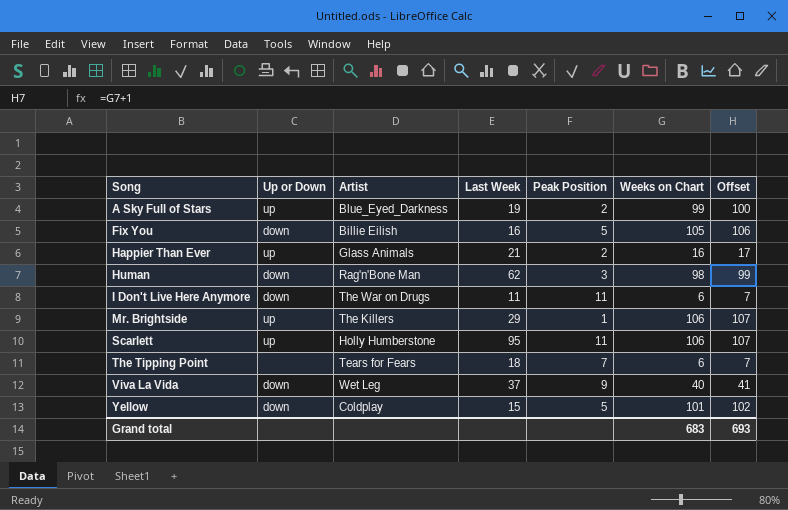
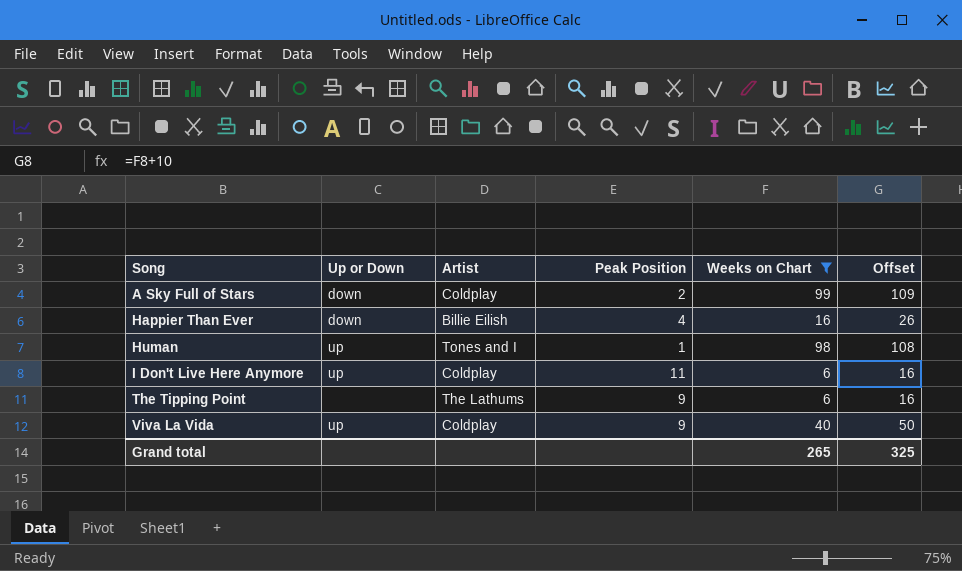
filter: none -> Weeks on Chart <= 99
column Last Week | position: 4 -> none
column Offset | formula: [Weeks on Chart] + 1 -> [Weeks on Chart] + 10
A Sky Full of Stars | Up or Down: up -> down
A Sky Full of Stars | Artist: Blue_Eyed_Darkness -> Coldplay
Happier Than Ever | Up or Down: up -> down
Happier Than Ever | Artist: Glass Animals -> Billie Eilish
Happier Than Ever | Peak Position: 2 -> 4
Human | Up or Down: down -> up
Human | Artist: Rag'n'Bone Man -> Tones and I
Human | Peak Position: 3 -> 1
I Don't Live Here Anymore | Up or Down: down -> up
I Don't Live Here Anymore | Artist: The War on Drugs -> Coldplay
The Tipping Point | Artist: Tears for Fears -> The Lathums
The Tipping Point | Peak Position: 7 -> 9
Viva La Vida | Up or Down: down -> up
Viva La Vida | Artist: Wet Leg -> Coldplay
Grand total | Weeks on Chart: 683 -> 265
Grand total | Offset: 693 -> 325

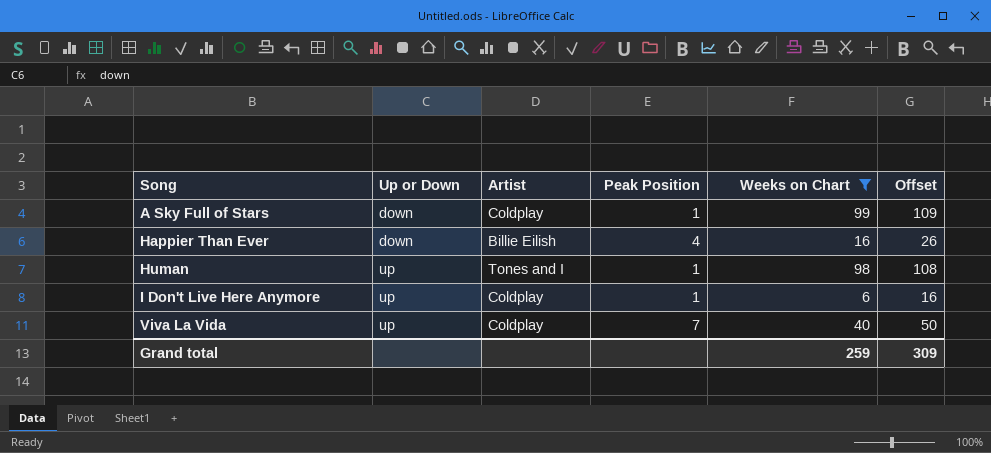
row The Tipping Point: none | The Lathums | 9 | 6 | 16 -> none
A Sky Full of Stars | Peak Position: 2 -> 1
I Don't Live Here Anymore | Peak Position: 11 -> 1
Viva La Vida | Peak Position: 9 -> 7
Grand total | Weeks on Chart: 265 -> 259
Grand total | Offset: 325 -> 309

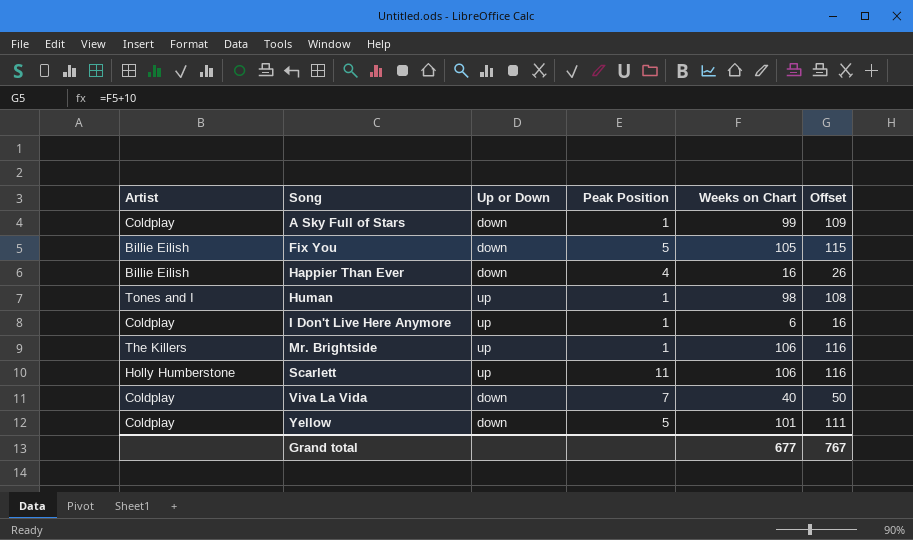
filter: Weeks on Chart <= 99 -> none
column Artist | position: 3 -> 1
Viva La Vida | Up or Down: up -> down
Grand total | Weeks on Chart: 259 -> 677
Grand total | Offset: 309 -> 767

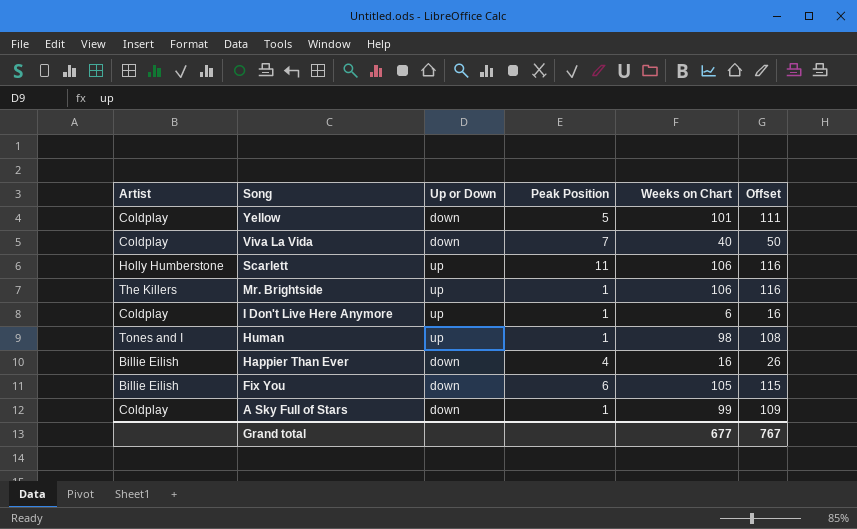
row order: Song ascending -> Song descending
Fix You | Peak Position: 5 -> 6

